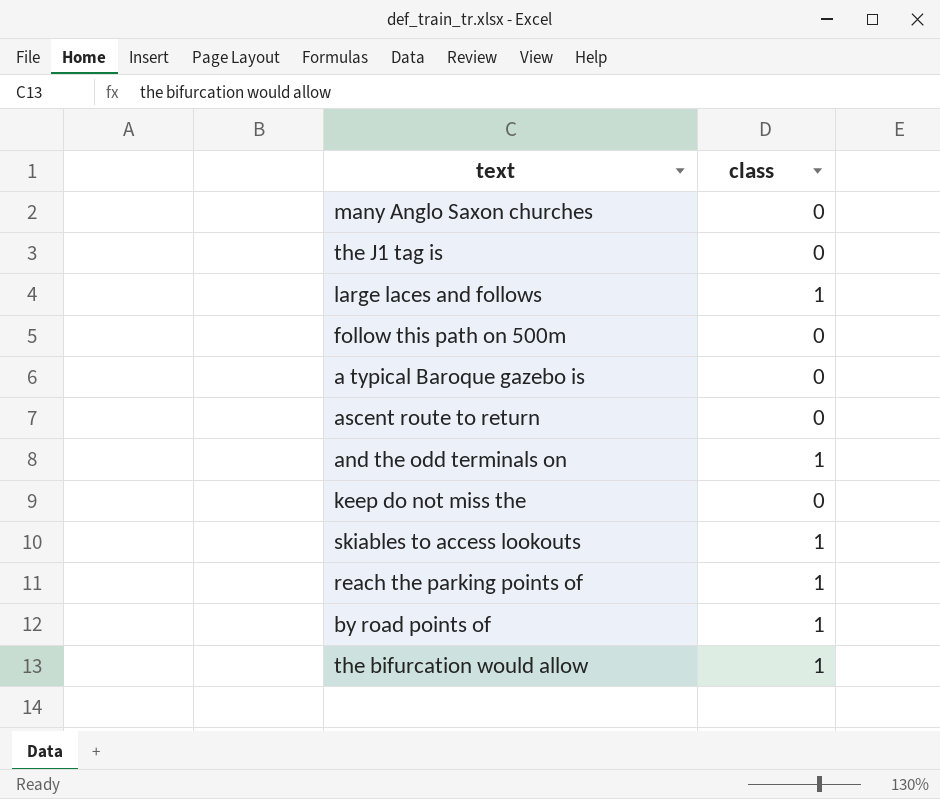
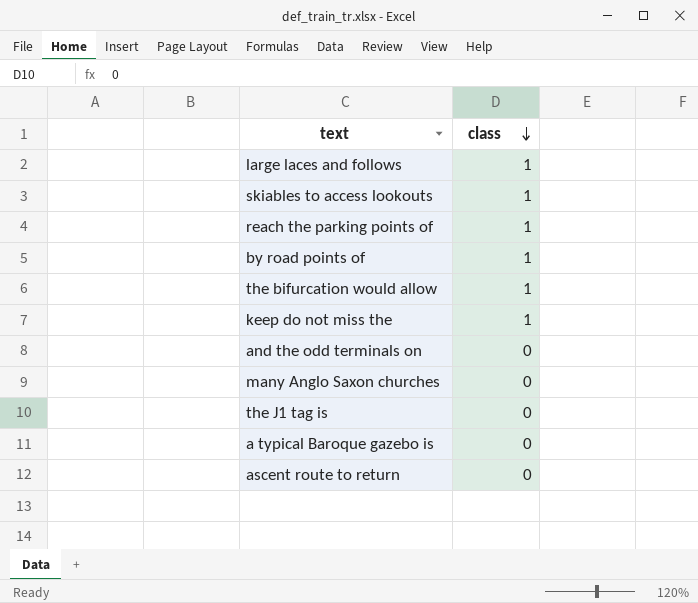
row order: none -> class descending
row follow this path on 500m: 0 -> none
keep do not miss the | class: 0 -> 1
and the odd terminals on | class: 1 -> 0

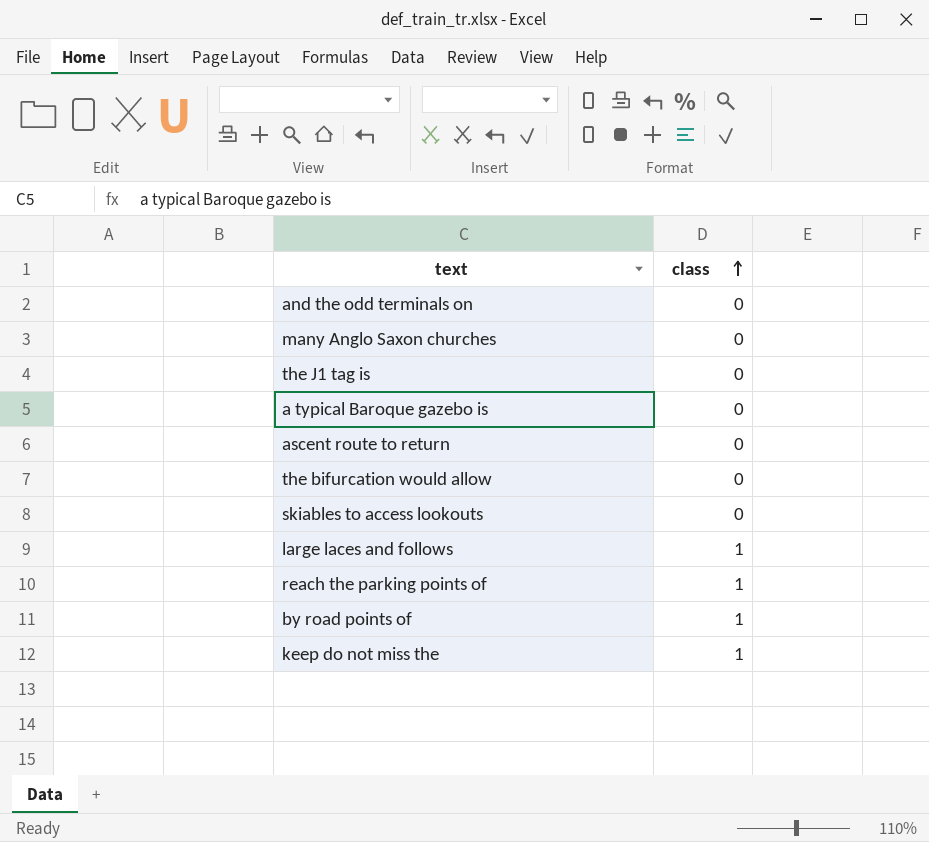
row order: class descending -> class ascending
the bifurcation would allow | class: 1 -> 0
skiables to access lookouts | class: 1 -> 0

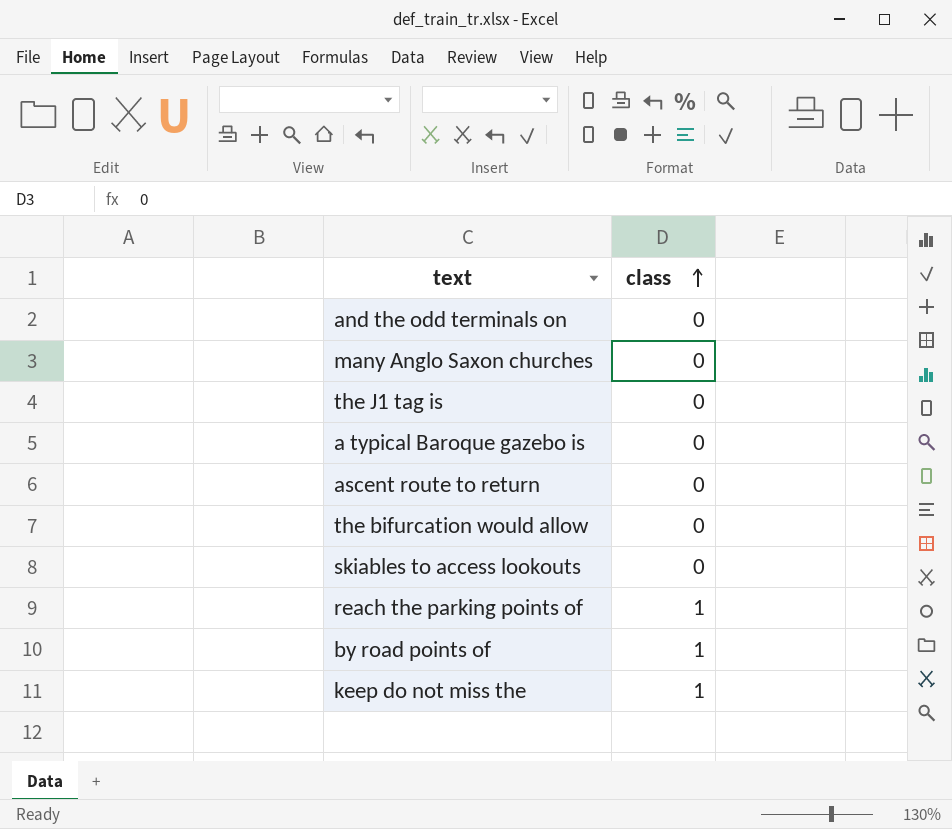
row large laces and follows: 1 -> none

